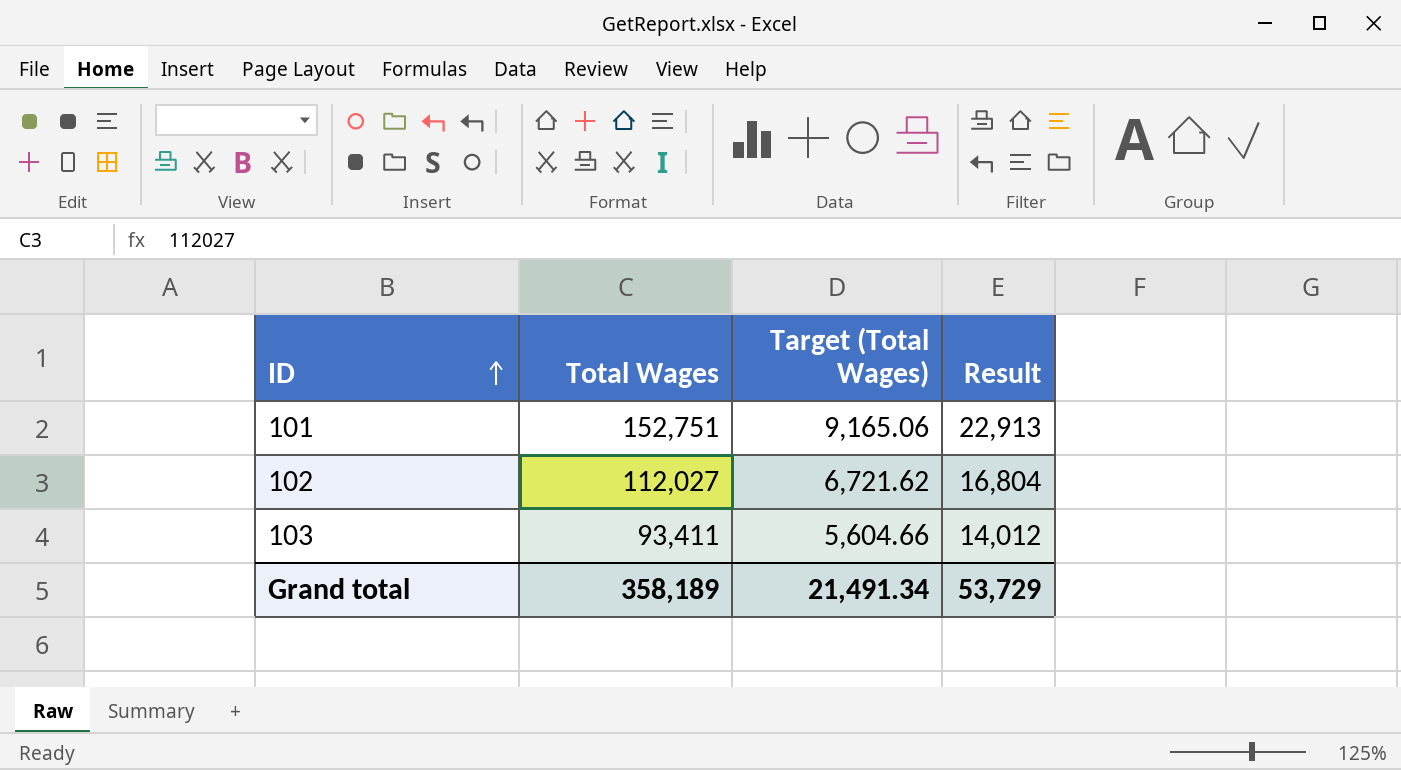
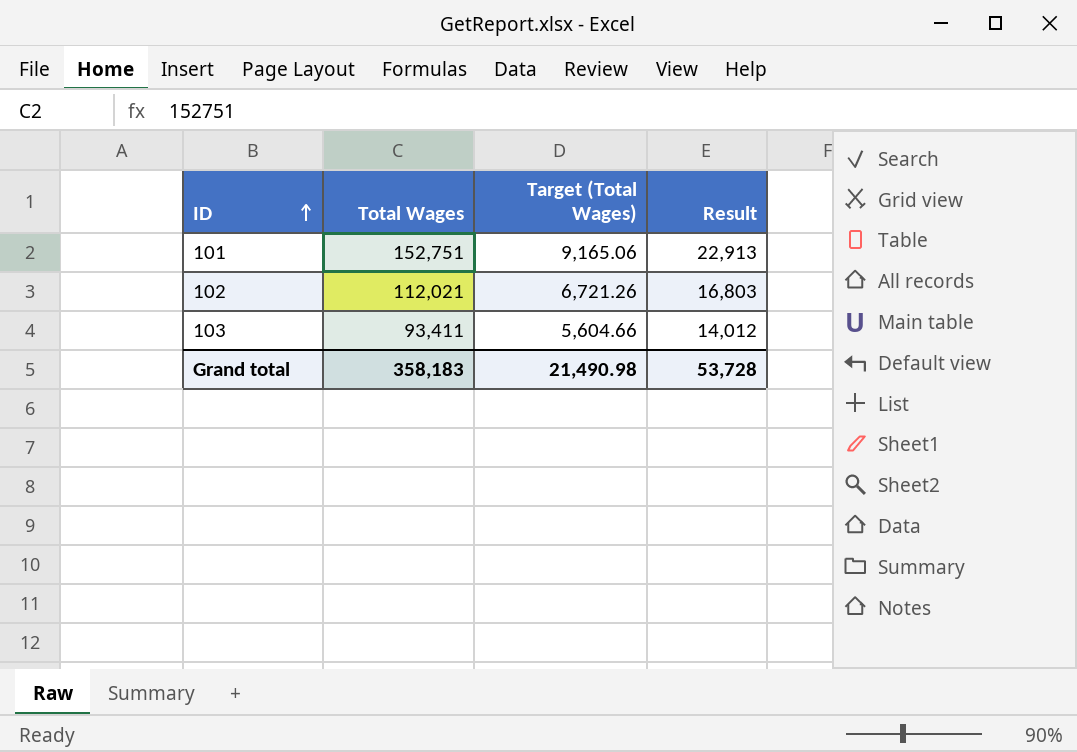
102 | Total Wages: 112,027 -> 112,021
102 | Target (Total Wages): 6,721.62 -> 6,721.26
102 | Result: 16,804 -> 16,803
Grand total | Total Wages: 358,189 -> 358,183
Grand total | Target (Total Wages): 21,491.34 -> 21,490.98
Grand total | Result: 53,729 -> 53,728

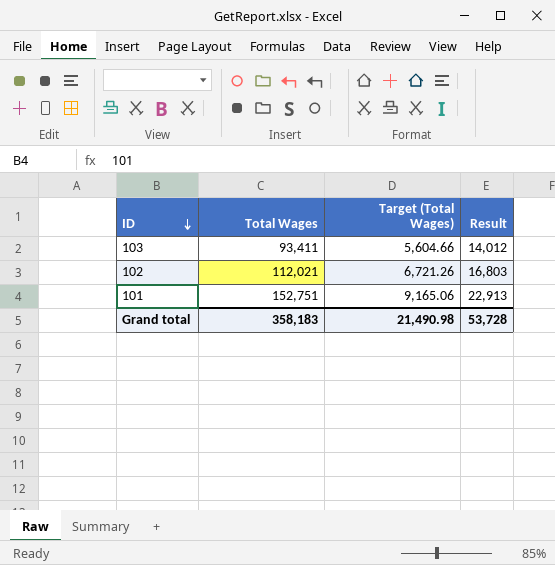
row order: ID ascending -> ID descending

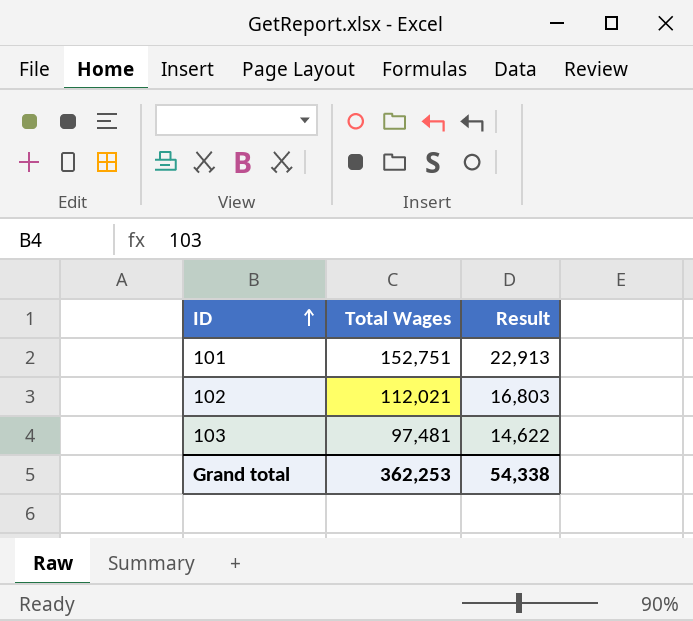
row order: ID descending -> ID ascending
column Target (Total Wages) | formula: [Total Wages] * 0.06 -> none
103 | Total Wages: 93,411 -> 97,481
103 | Result: 14,012 -> 14,622
Grand total | Total Wages: 358,183 -> 362,253
Grand total | Result: 53,728 -> 54,338

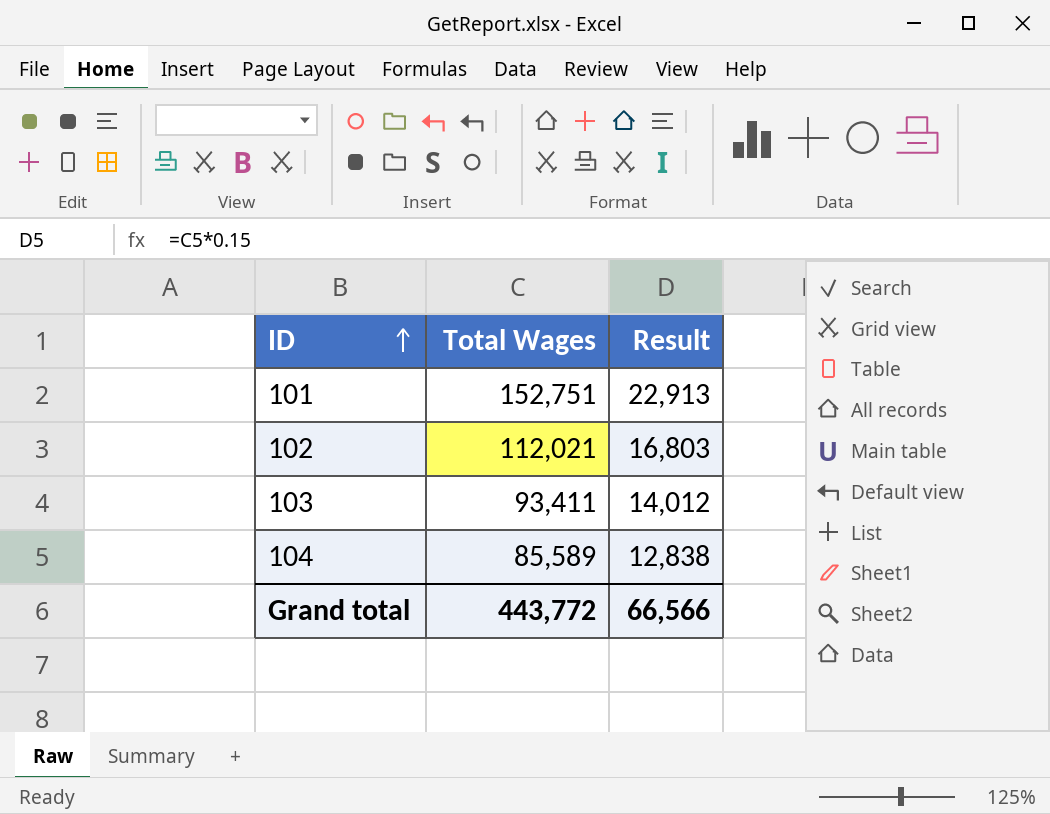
103 | Total Wages: 97,481 -> 93,411
103 | Result: 14,622 -> 14,012
row 104: none -> 85,589 | 12,838
Grand total | Total Wages: 362,253 -> 443,772
Grand total | Result: 54,338 -> 66,566

